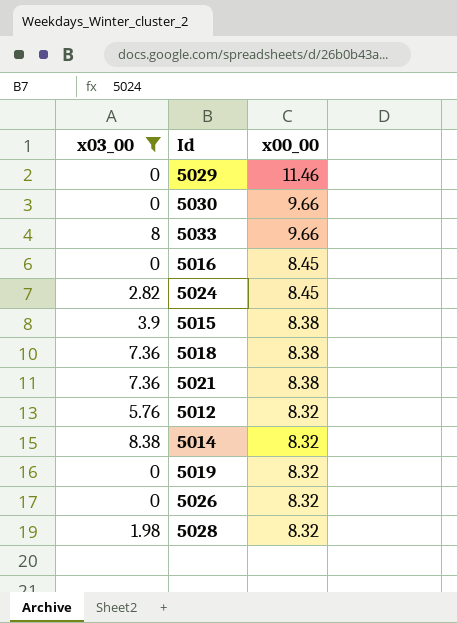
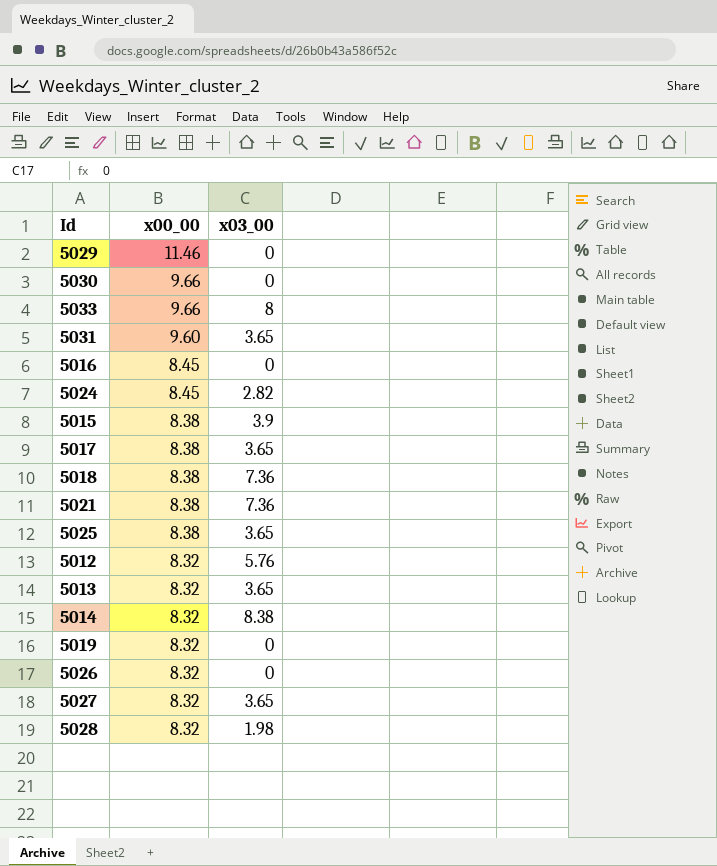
filter: x03_00 != 3.65 -> none
column x03_00 | position: 1 -> 3

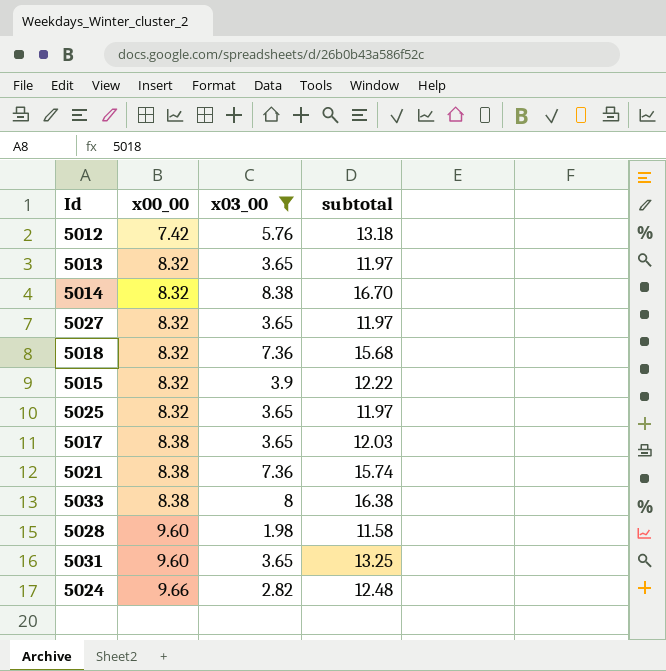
filter: none -> x03_00 != 0
row order: x00_00 descending -> x00_00 ascending
column subtotal | formula: none -> [x00_00] + [x03_00]
5012 | x00_00: 8.32 -> 7.42
5018 | x00_00: 8.38 -> 8.32
5015 | x00_00: 8.38 -> 8.32
5025 | x00_00: 8.38 -> 8.32
5033 | x00_00: 9.66 -> 8.38
5028 | x00_00: 8.32 -> 9.60
5024 | x00_00: 8.45 -> 9.66

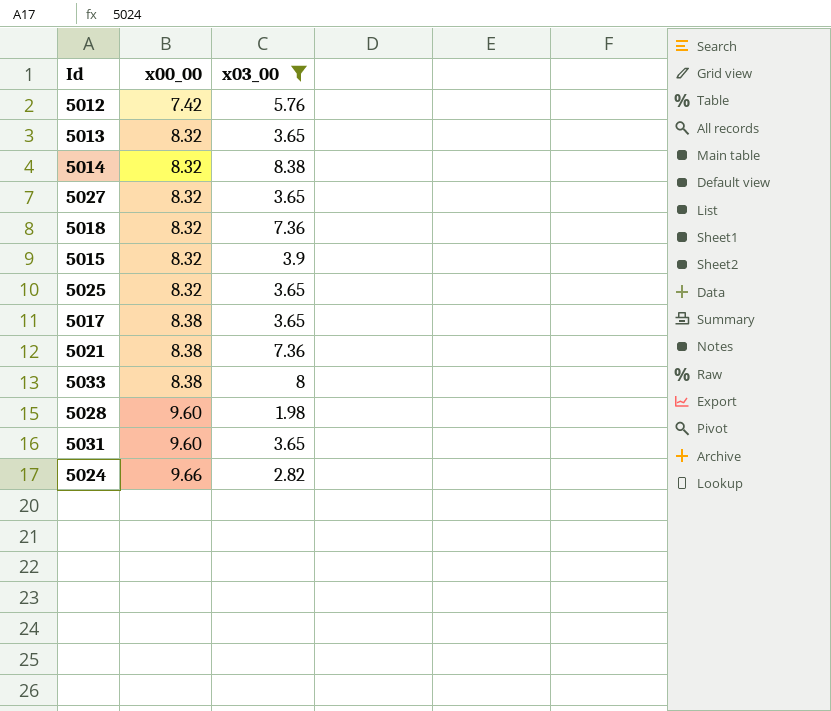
column subtotal | formula: [x00_00] + [x03_00] -> none

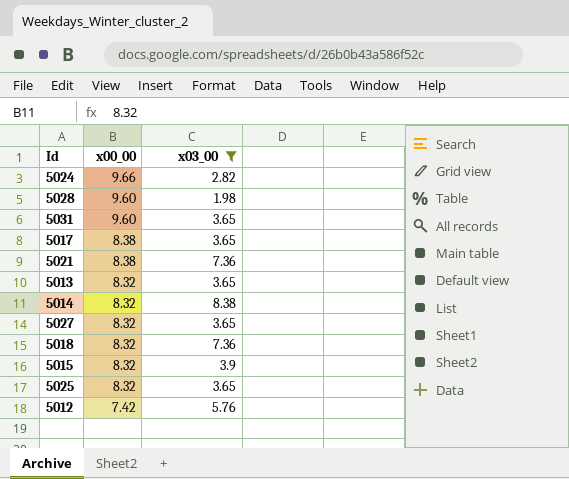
row order: x00_00 ascending -> x00_00 descending
row 5033: 8.38 | 8 -> none

